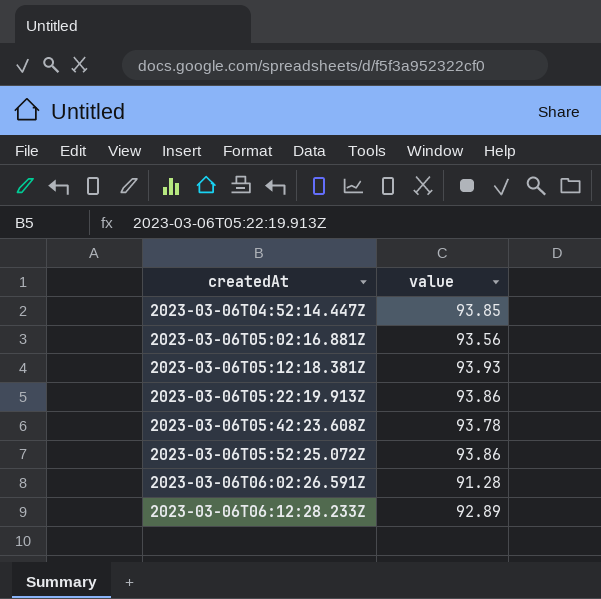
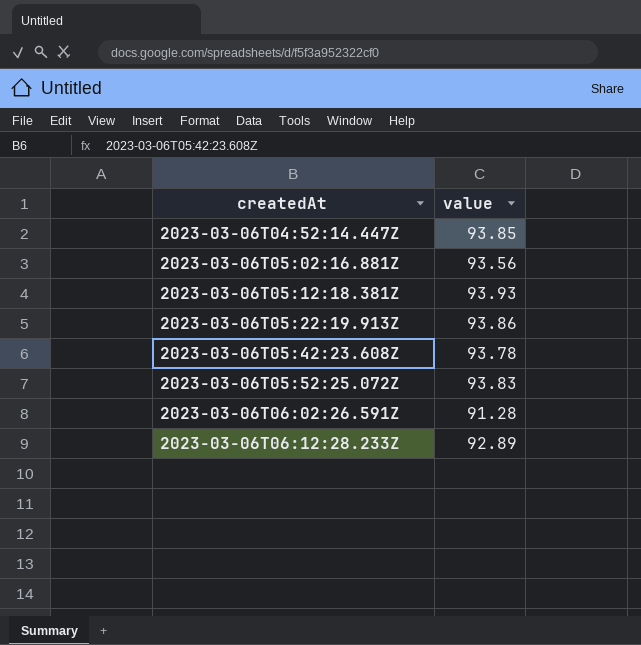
2023-03-06T05:52:25.072Z | value: 93.86 -> 93.83

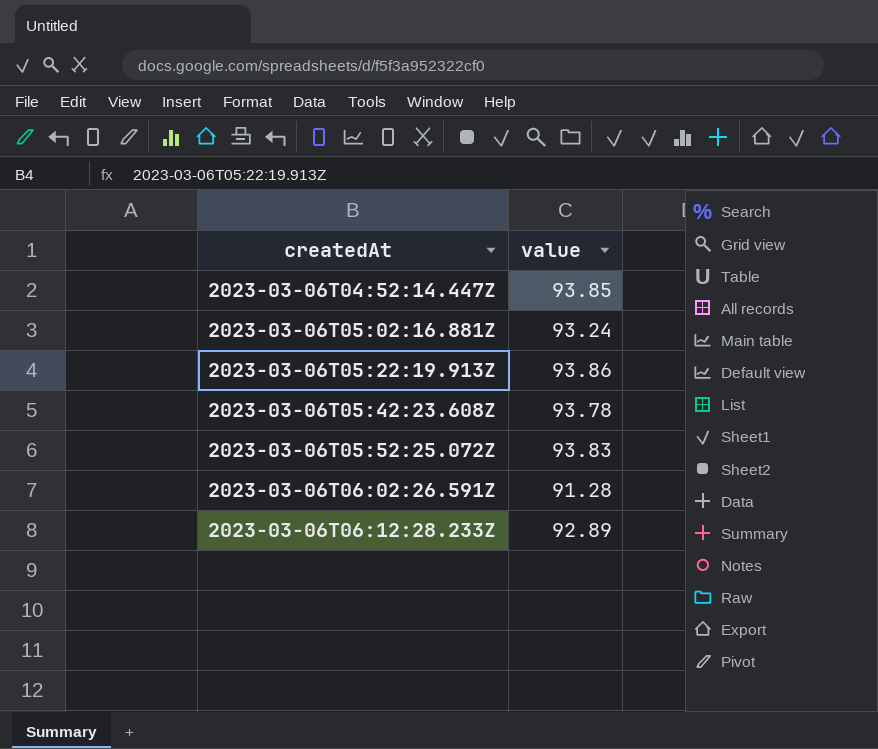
row 2023-03-06T05:12:18.381Z: 93.93 -> none
2023-03-06T05:02:16.881Z | value: 93.56 -> 93.24

